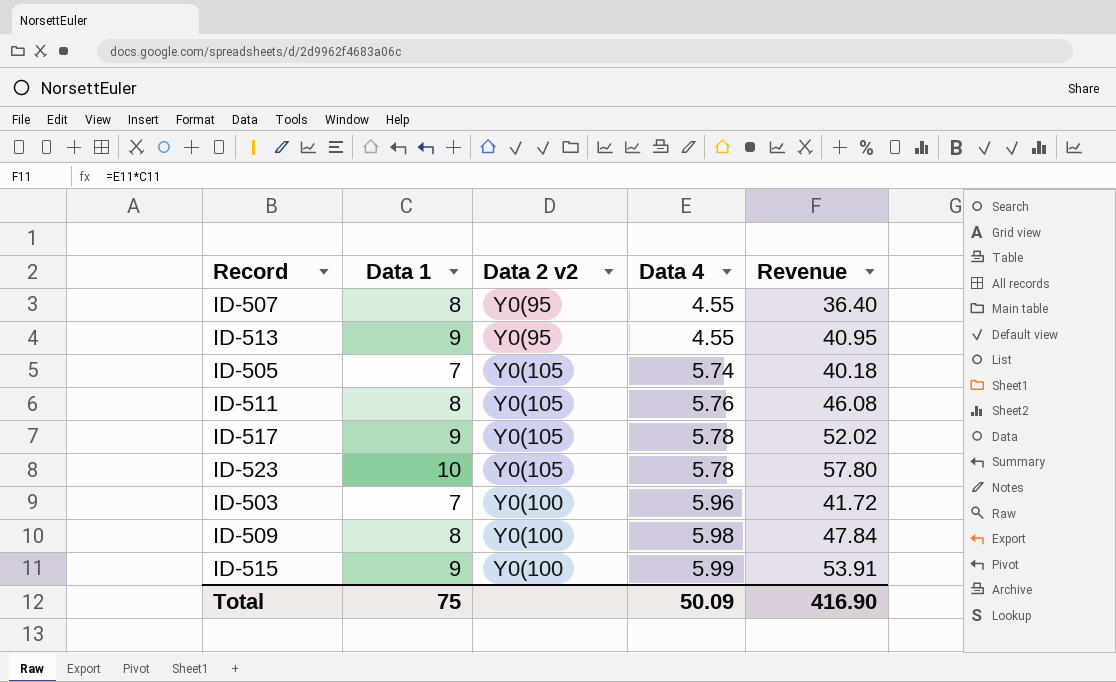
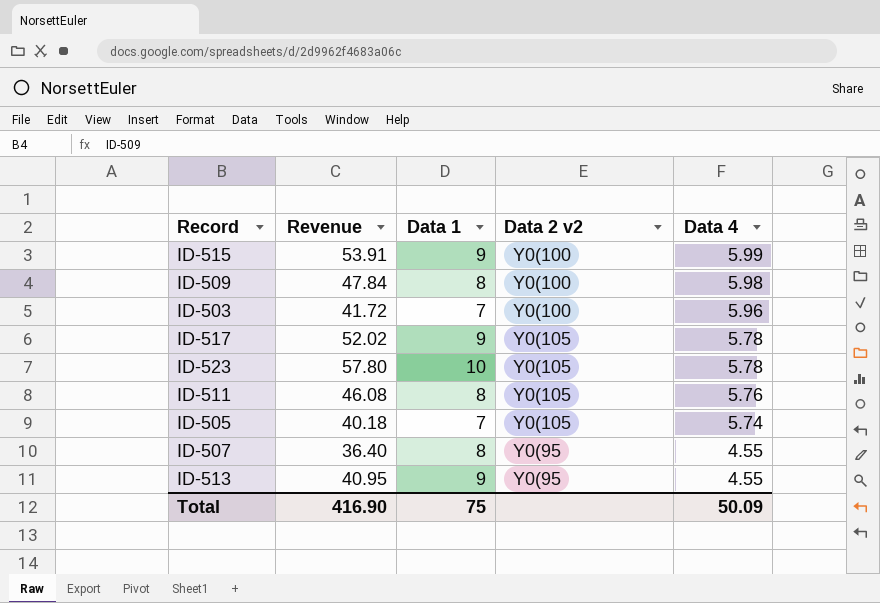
row order: Data 4 ascending -> Data 4 descending
column Revenue | position: 5 -> 2

